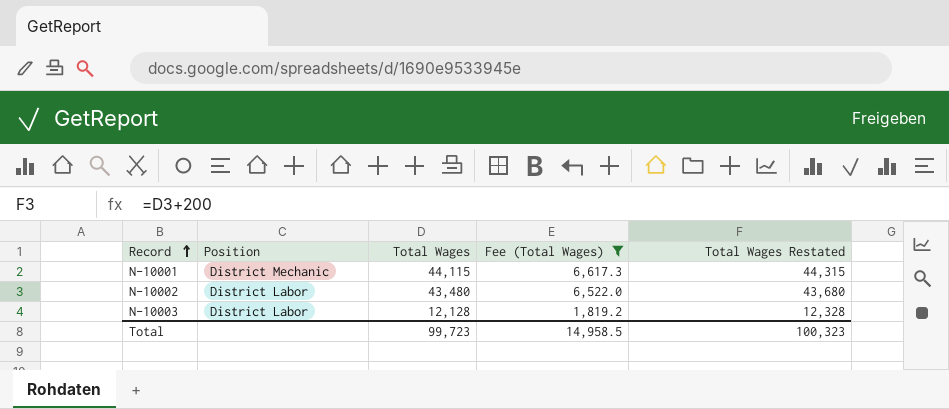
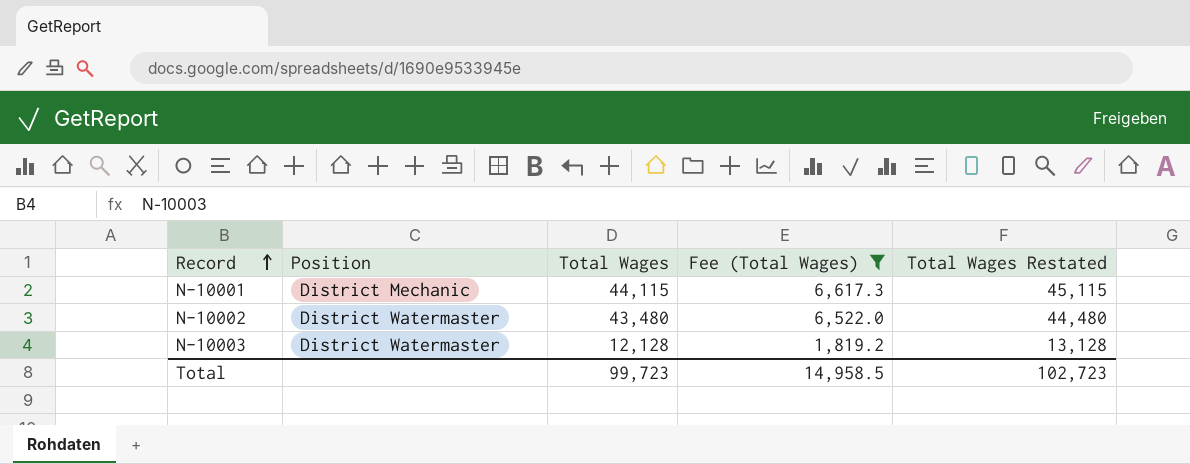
column Total Wages Restated | formula: [Total Wages] + 200 -> [Total Wages] + 1000
N-10002 | Position: District Labor -> District Watermaster
N-10003 | Position: District Labor -> District Watermaster
Total | Total Wages Restated: 100,323 -> 102,723

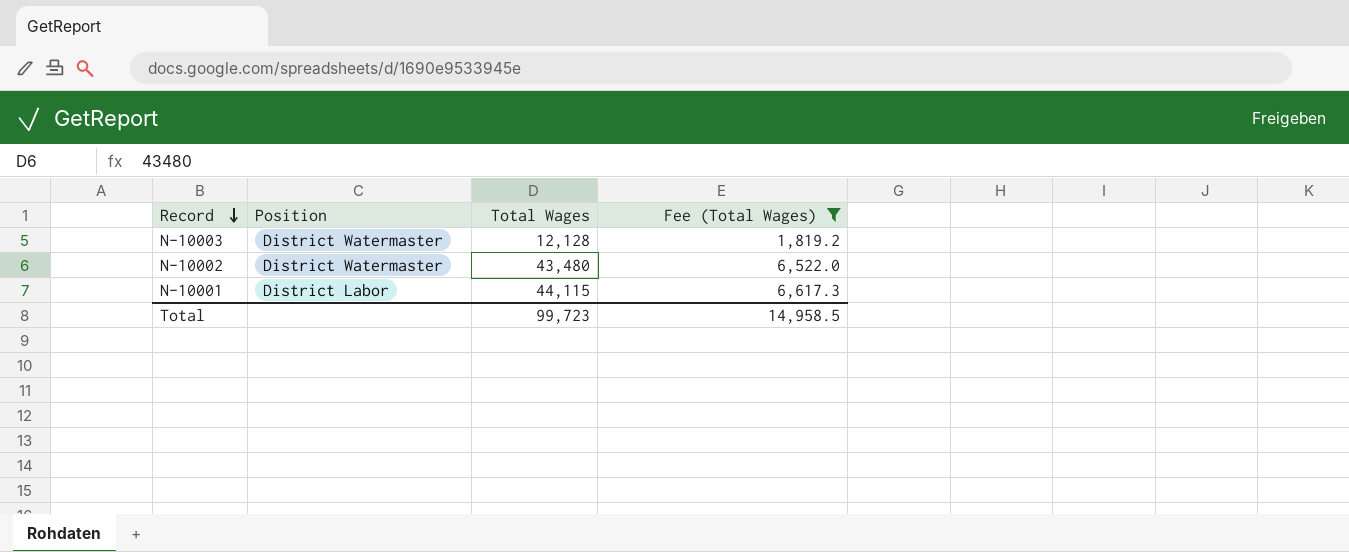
row order: Record ascending -> Record descending
column Total Wages Restated | formula: [Total Wages] + 1000 -> none
N-10001 | Position: District Mechanic -> District Labor

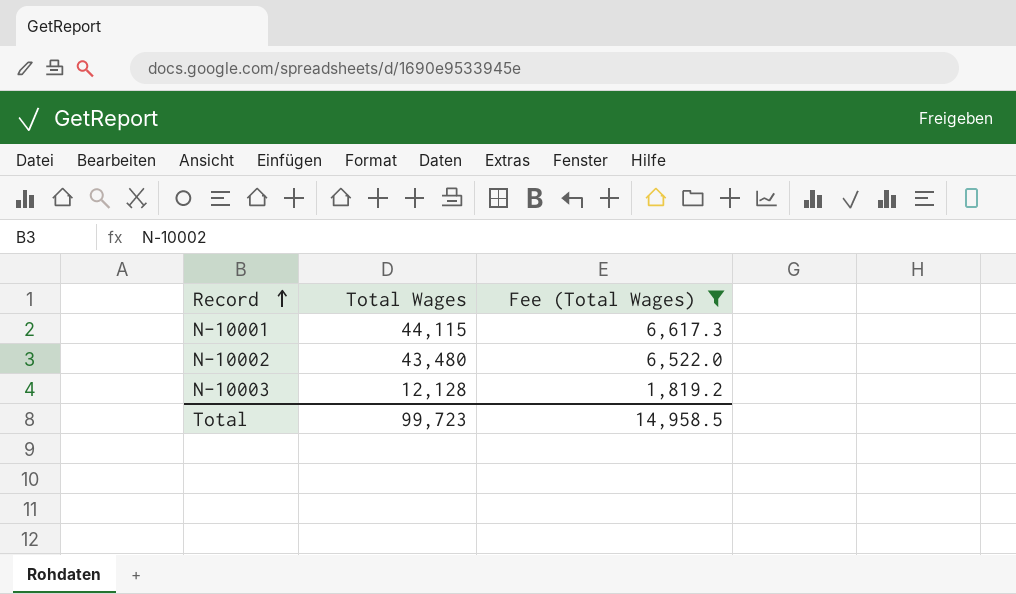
row order: Record descending -> Record ascending
column Position | position: 2 -> none

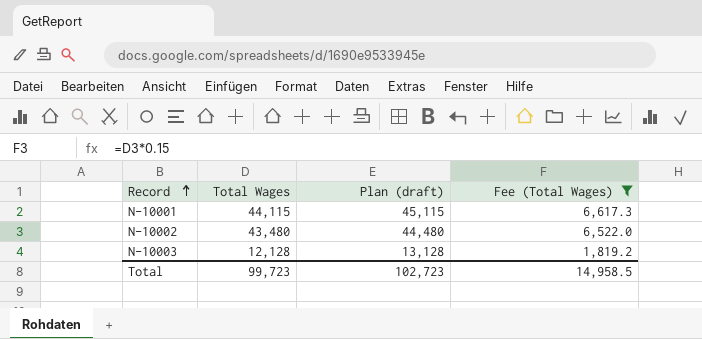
column Plan (draft) | formula: none -> [Total Wages] + 1000

